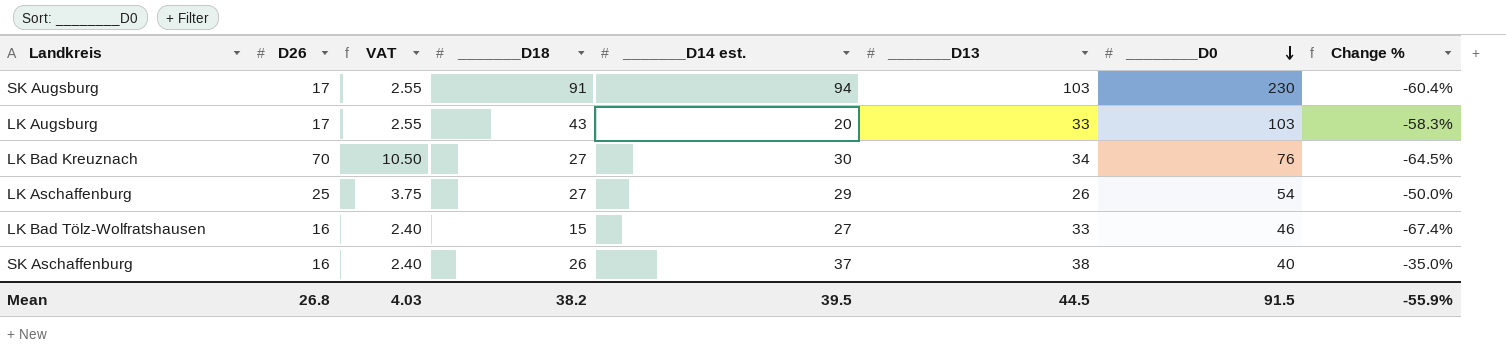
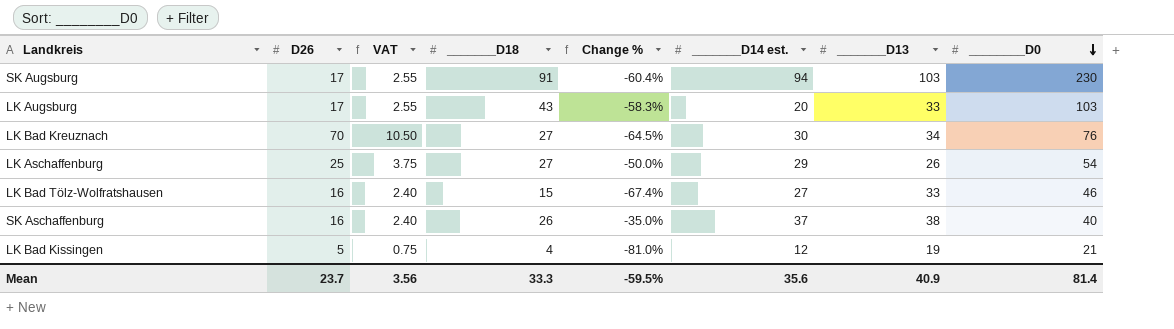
column Change % | position: 8 -> 5
row LK Bad Kissingen: none -> 5 | 0.75 | 4 | -81.0% | 12 | 19 | 21
Mean | D26: 26.8 -> 23.7
Mean | VAT: 4.03 -> 3.56
Mean | _______D18: 38.2 -> 33.3
Mean | Change %: -55.9% -> -59.5%
Mean | _______D14 est.: 39.5 -> 35.6
Mean | _______D13: 44.5 -> 40.9
Mean | ________D0: 91.5 -> 81.4

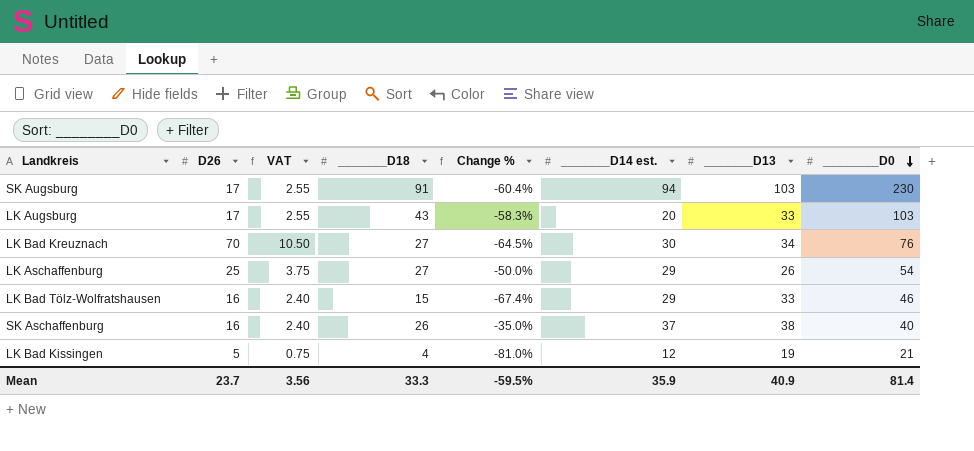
LK Bad Tölz-Wolfratshausen | _______D14 est.: 27 -> 29
Mean | _______D14 est.: 35.6 -> 35.9

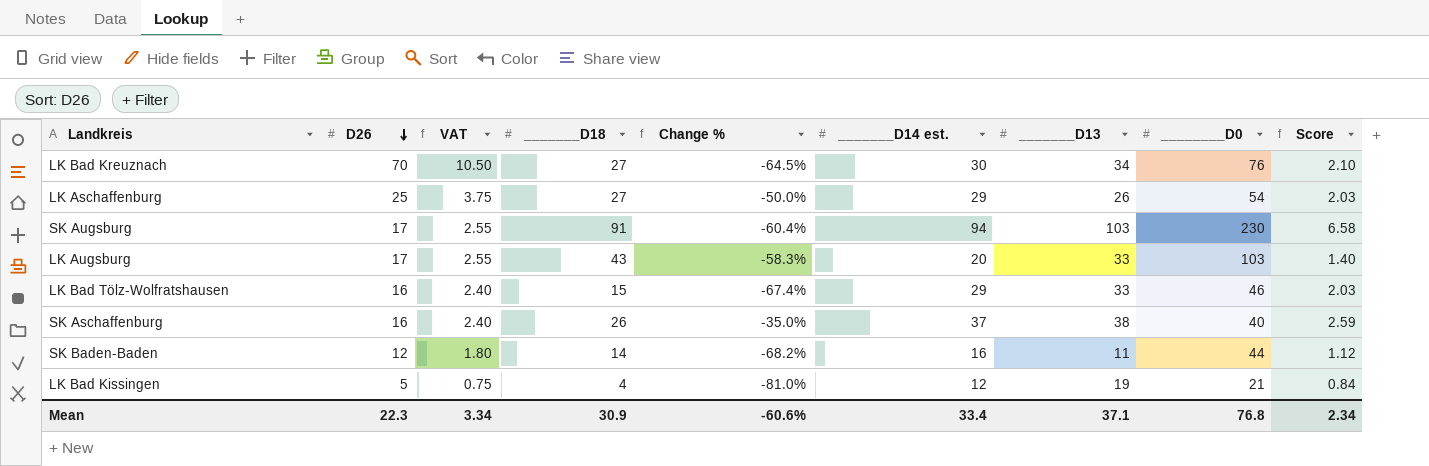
row order: ________D0 descending -> D26 descending
column Score | formula: none -> [_______D14 est.] * 0.07
row SK Baden-Baden: none -> 12 | 1.80 | 14 | -68.2% | 16 | 11 | 44 | 1.12
Mean | D26: 23.7 -> 22.3
Mean | VAT: 3.56 -> 3.34
Mean | _______D18: 33.3 -> 30.9
Mean | Change %: -59.5% -> -60.6%
Mean | _______D14 est.: 35.9 -> 33.4
Mean | _______D13: 40.9 -> 37.1
Mean | ________D0: 81.4 -> 76.8

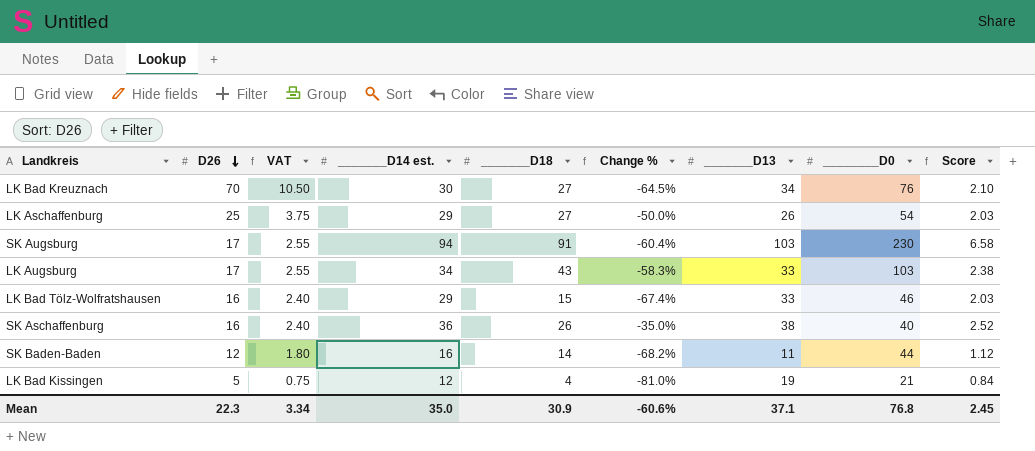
column _______D14 est. | position: 6 -> 4
LK Augsburg | _______D14 est.: 20 -> 34
LK Augsburg | Score: 1.40 -> 2.38
SK Aschaffenburg | _______D14 est.: 37 -> 36
SK Aschaffenburg | Score: 2.59 -> 2.52
Mean | _______D14 est.: 33.4 -> 35.0
Mean | Score: 2.34 -> 2.45

